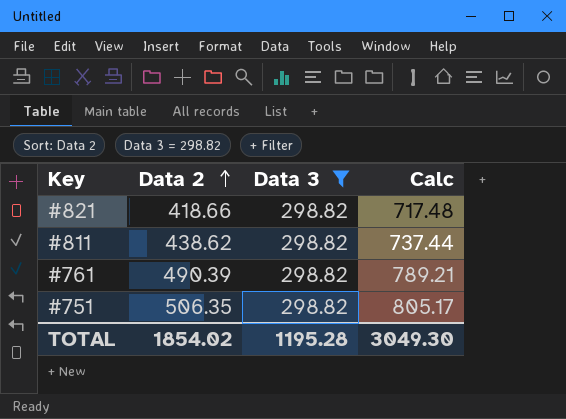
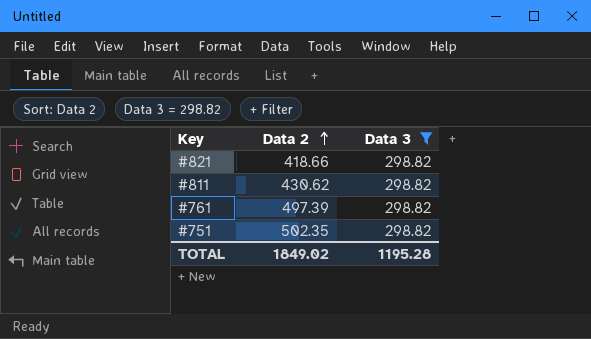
column Calc | formula: [Data 2] + [Data 3] -> none
#811 | Data 2: 438.62 -> 430.62
#761 | Data 2: 490.39 -> 497.39
#751 | Data 2: 506.35 -> 502.35
TOTAL | Data 2: 1854.02 -> 1849.02

